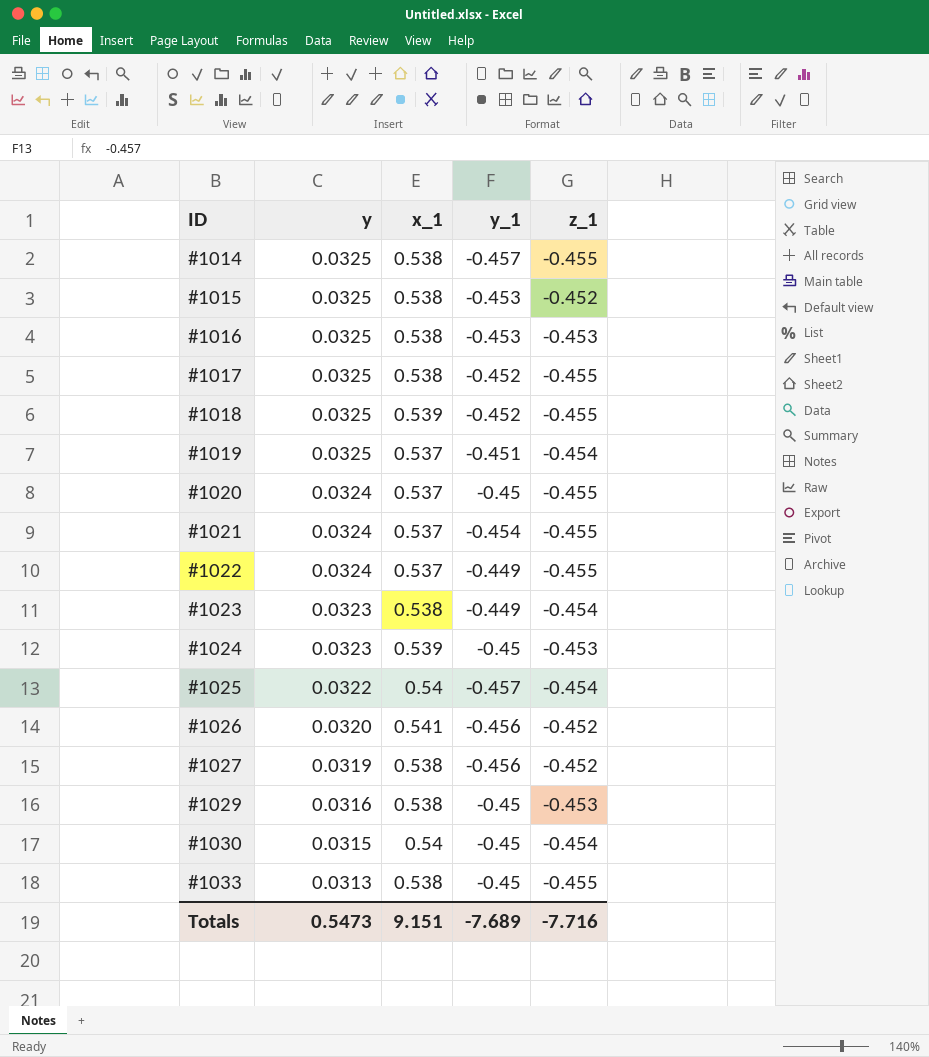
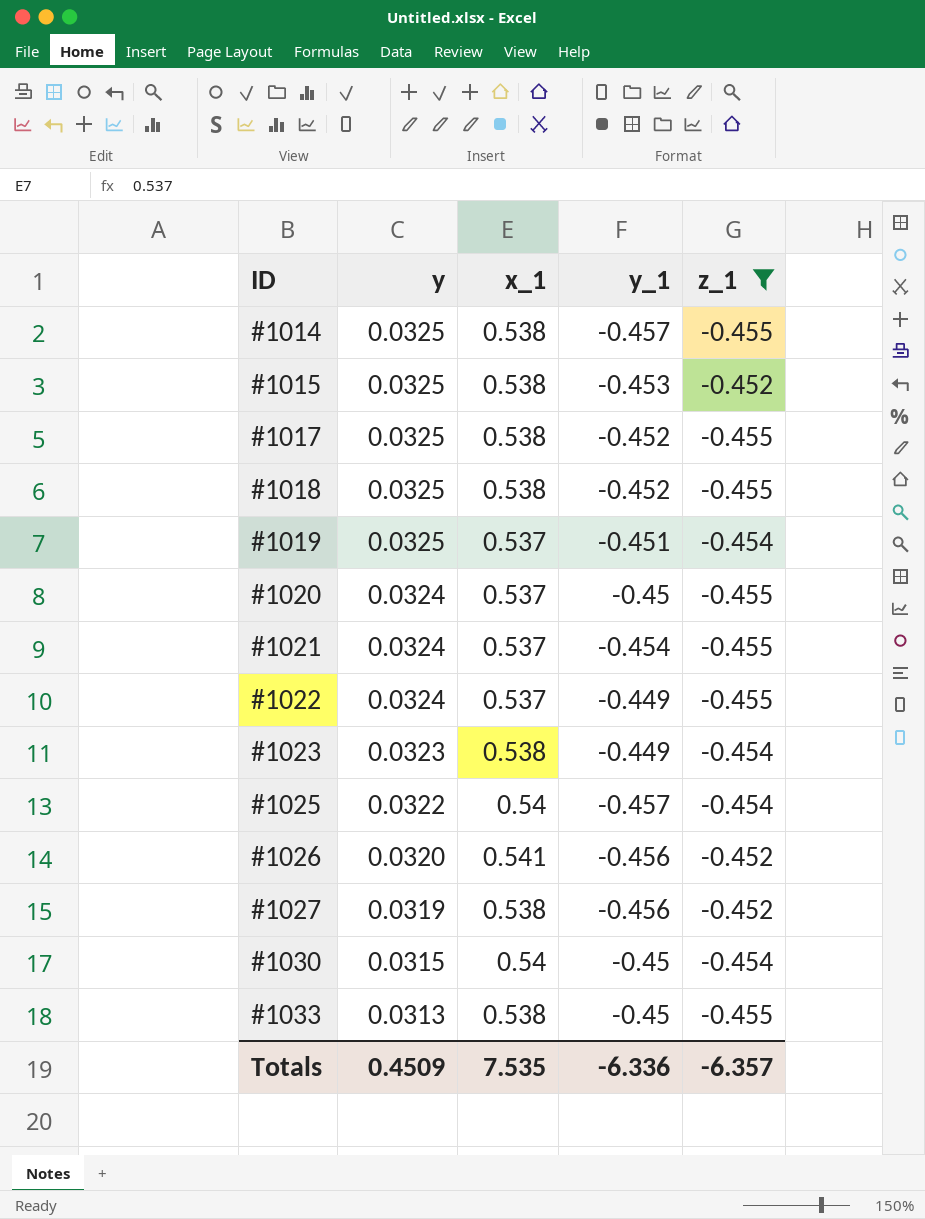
filter: none -> z_1 != -0.453
#1018 | x_1: 0.539 -> 0.538
Totals | y: 0.5473 -> 0.4509
Totals | x_1: 9.151 -> 7.535
Totals | y_1: -7.689 -> -6.336
Totals | z_1: -7.716 -> -6.357

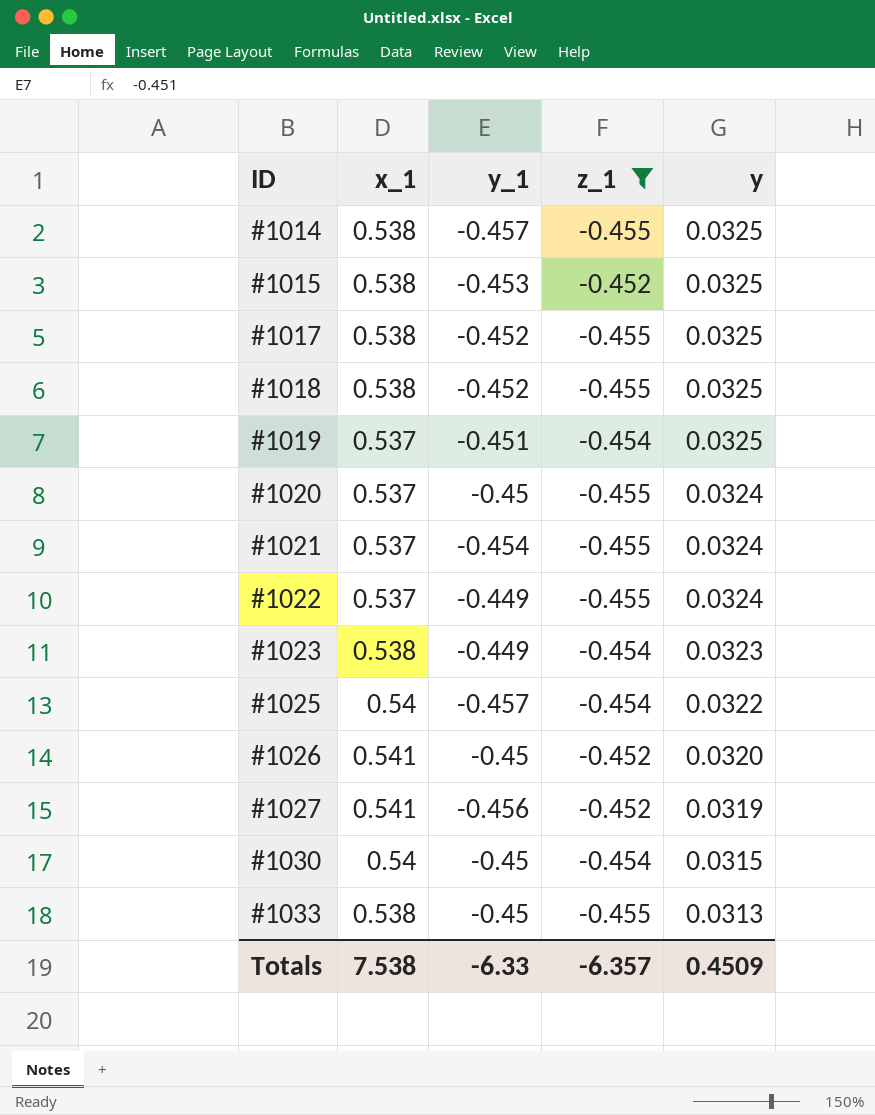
column y | position: 2 -> 5
#1026 | y_1: -0.456 -> -0.45
#1027 | x_1: 0.538 -> 0.541
Totals | x_1: 7.535 -> 7.538
Totals | y_1: -6.336 -> -6.33

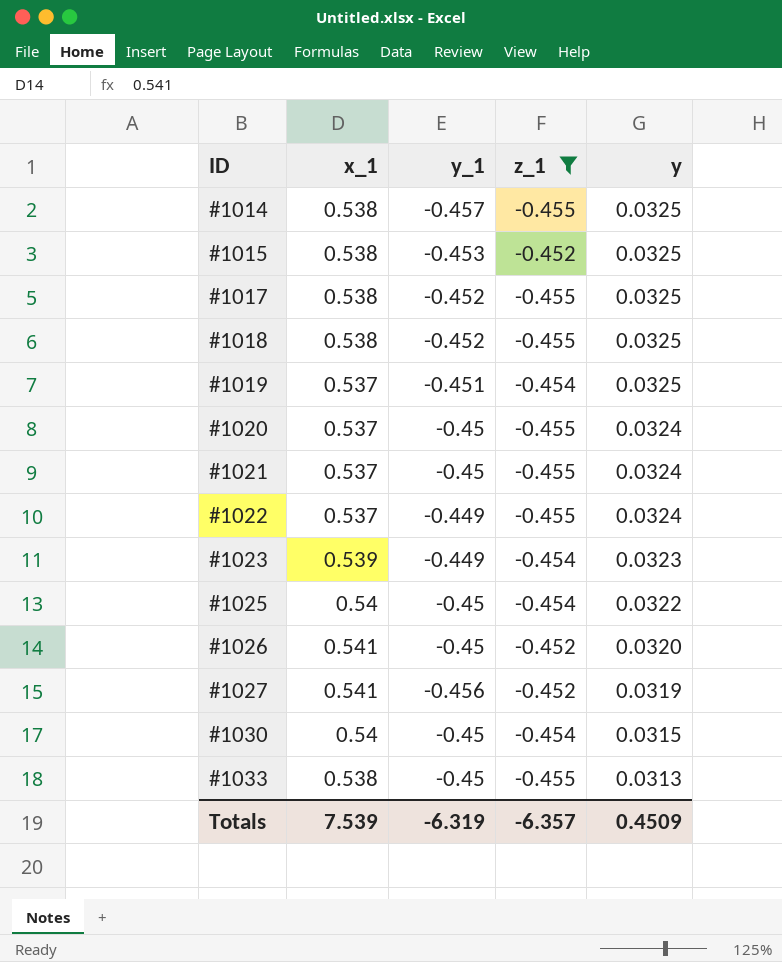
#1021 | y_1: -0.454 -> -0.45
#1023 | x_1: 0.538 -> 0.539
#1025 | y_1: -0.457 -> -0.45
Totals | x_1: 7.538 -> 7.539
Totals | y_1: -6.33 -> -6.319

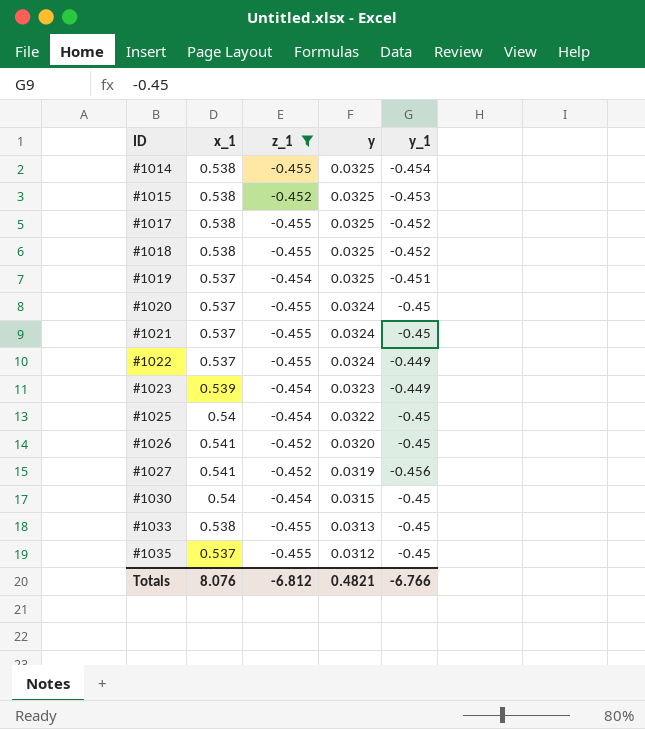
column y_1 | position: 3 -> 5
#1014 | y_1: -0.457 -> -0.454
row #1035: none -> 0.537 | -0.455 | 0.0312 | -0.45
Totals | x_1: 7.539 -> 8.076
Totals | z_1: -6.357 -> -6.812
Totals | y: 0.4509 -> 0.4821
Totals | y_1: -6.319 -> -6.766

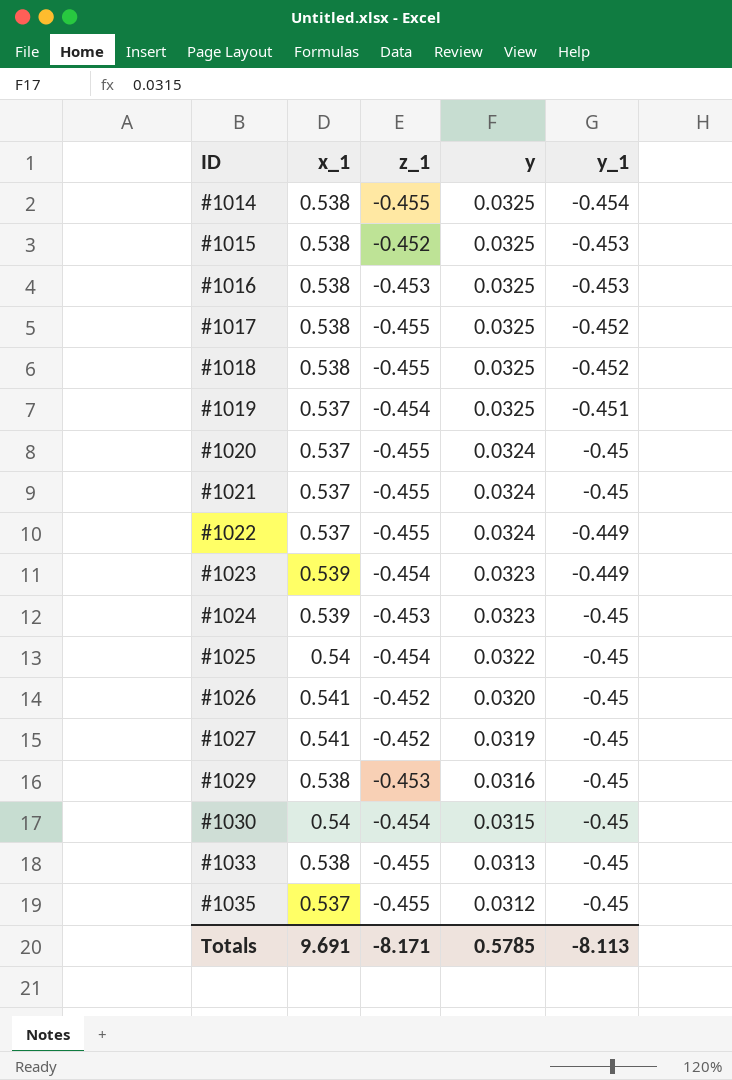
filter: z_1 != -0.453 -> none
#1027 | y_1: -0.456 -> -0.45
Totals | x_1: 8.076 -> 9.691
Totals | z_1: -6.812 -> -8.171
Totals | y: 0.4821 -> 0.5785
Totals | y_1: -6.766 -> -8.113

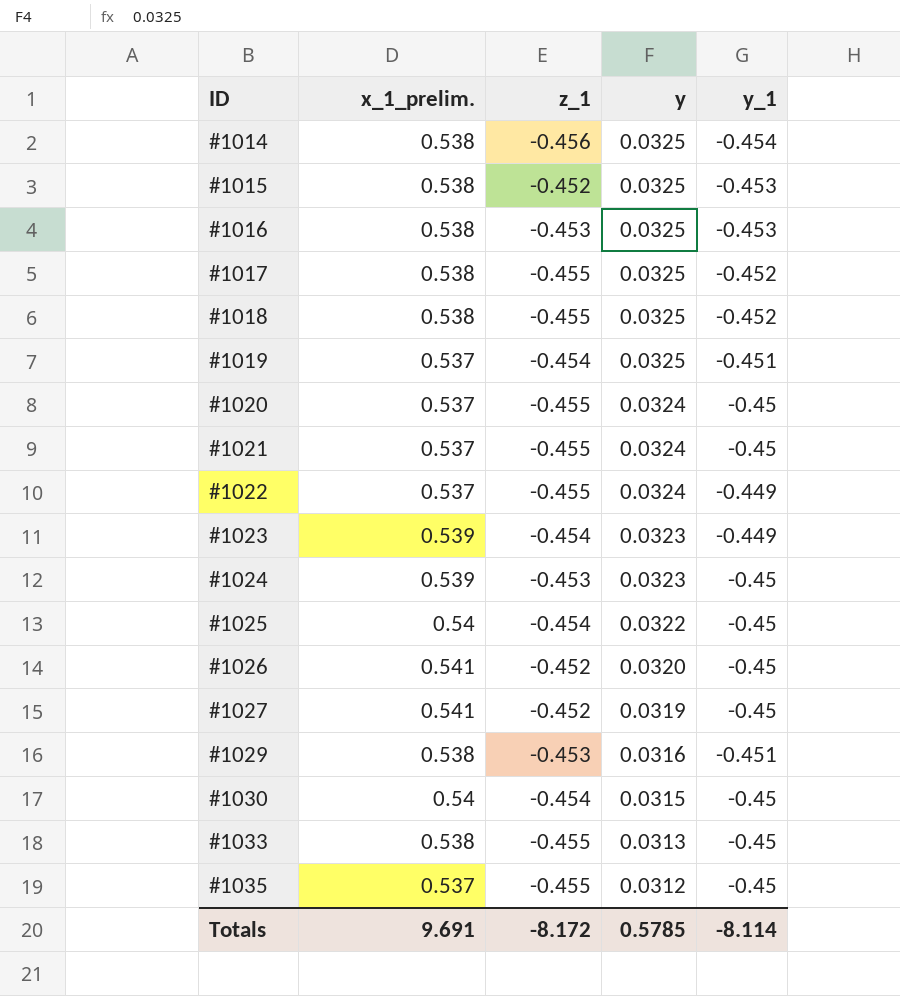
column name: x_1 -> x_1_prelim.
#1014 | z_1: -0.455 -> -0.456
#1029 | y_1: -0.45 -> -0.451
Totals | z_1: -8.171 -> -8.172
Totals | y_1: -8.113 -> -8.114

